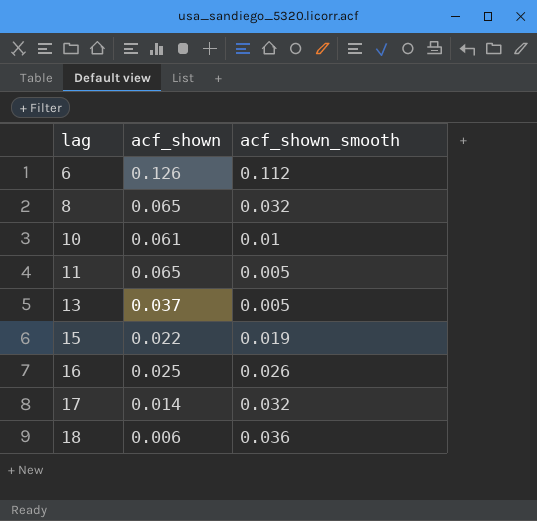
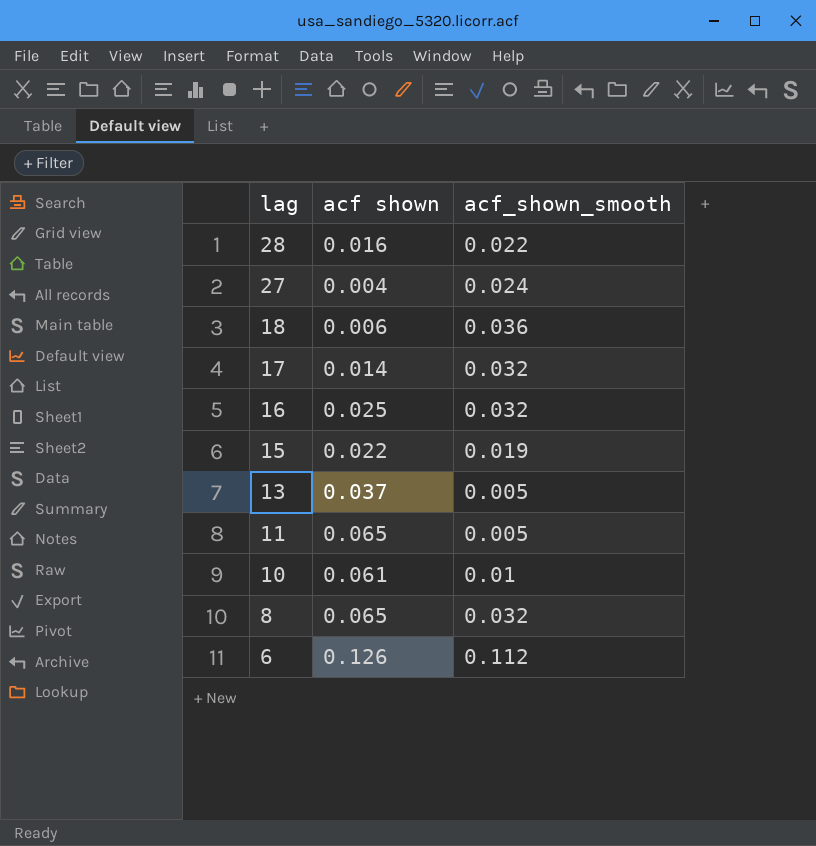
row order: lag ascending -> lag descending
column name: acf_shown -> acf shown
row 28: none -> 0.016 | 0.022
row 27: none -> 0.004 | 0.024
16 | acf_shown_smooth: 0.026 -> 0.032

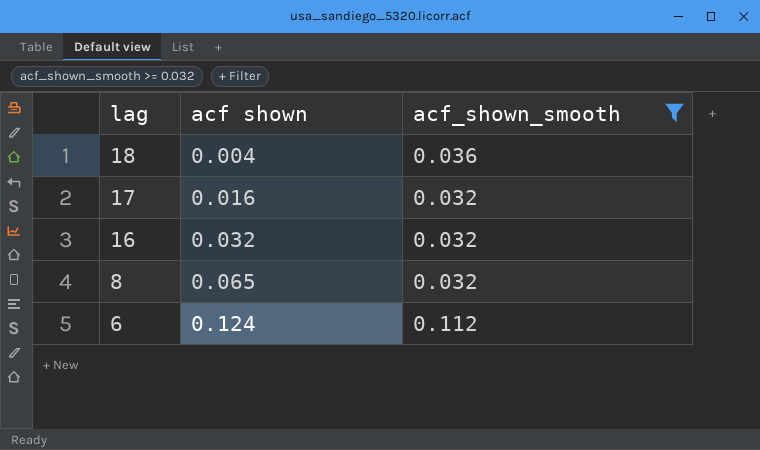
filter: none -> acf_shown_smooth >= 0.032
18 | acf shown: 0.006 -> 0.004
17 | acf shown: 0.014 -> 0.016
16 | acf shown: 0.025 -> 0.032
6 | acf shown: 0.126 -> 0.124

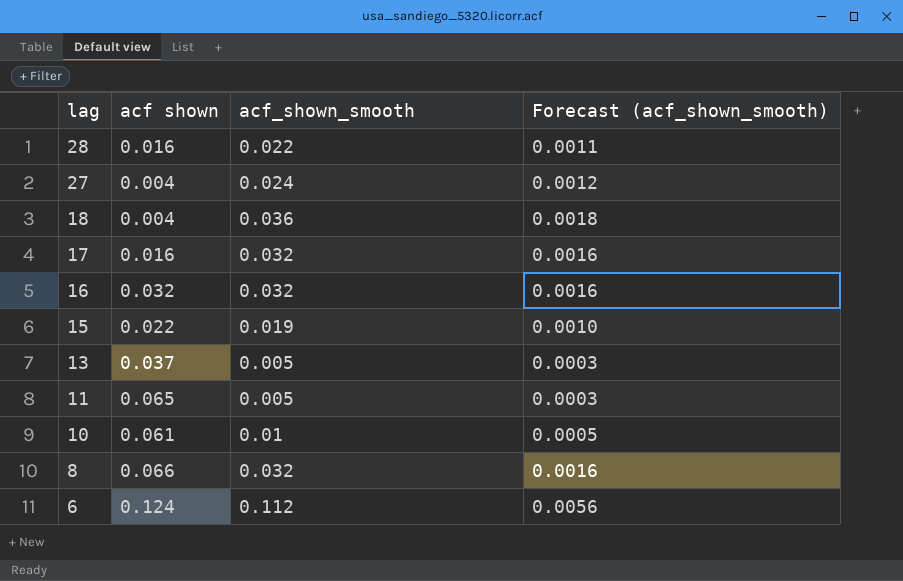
filter: acf_shown_smooth >= 0.032 -> none
column Forecast (acf_shown_smooth) | formula: none -> [acf_shown_smooth] * 0.05
8 | acf shown: 0.065 -> 0.066

